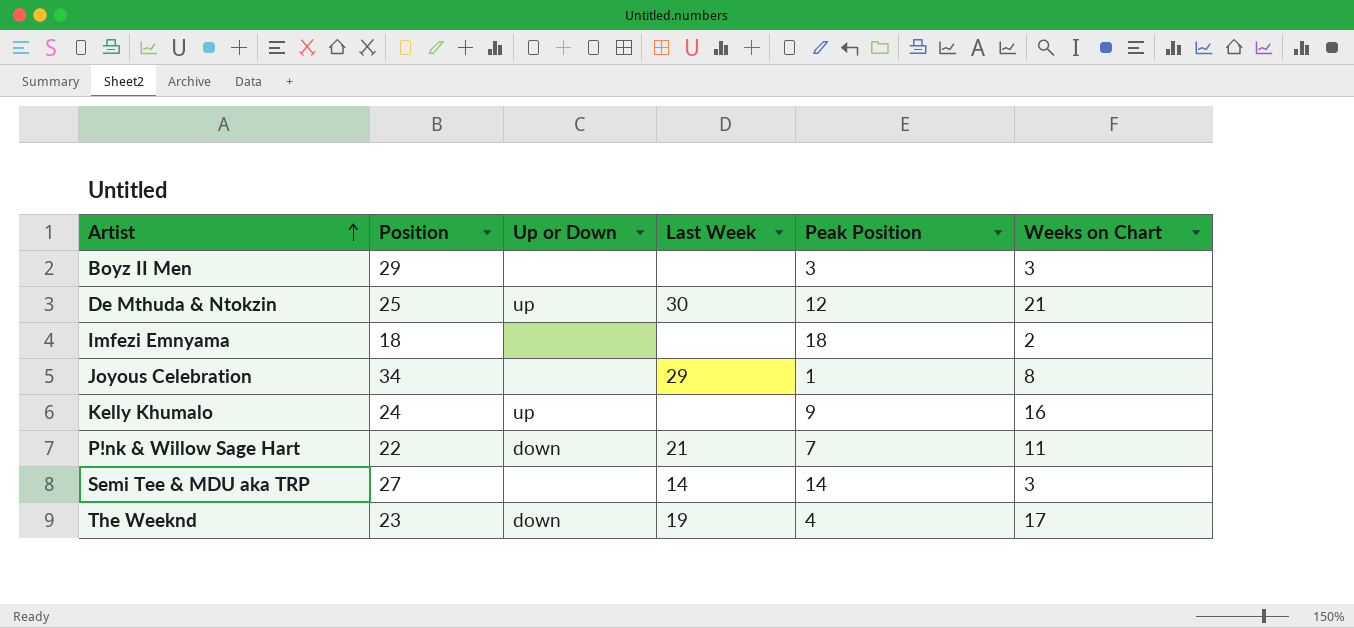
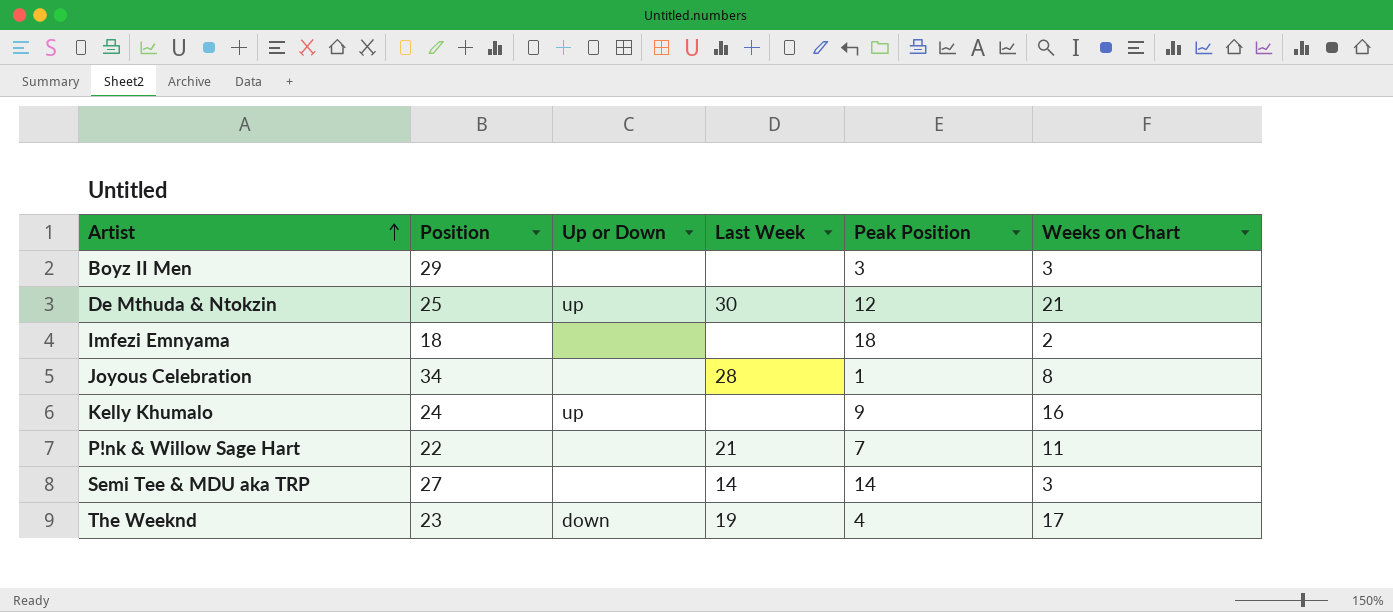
Joyous Celebration | Last Week: 29 -> 28
P!nk & Willow Sage Hart | Up or Down: down -> none

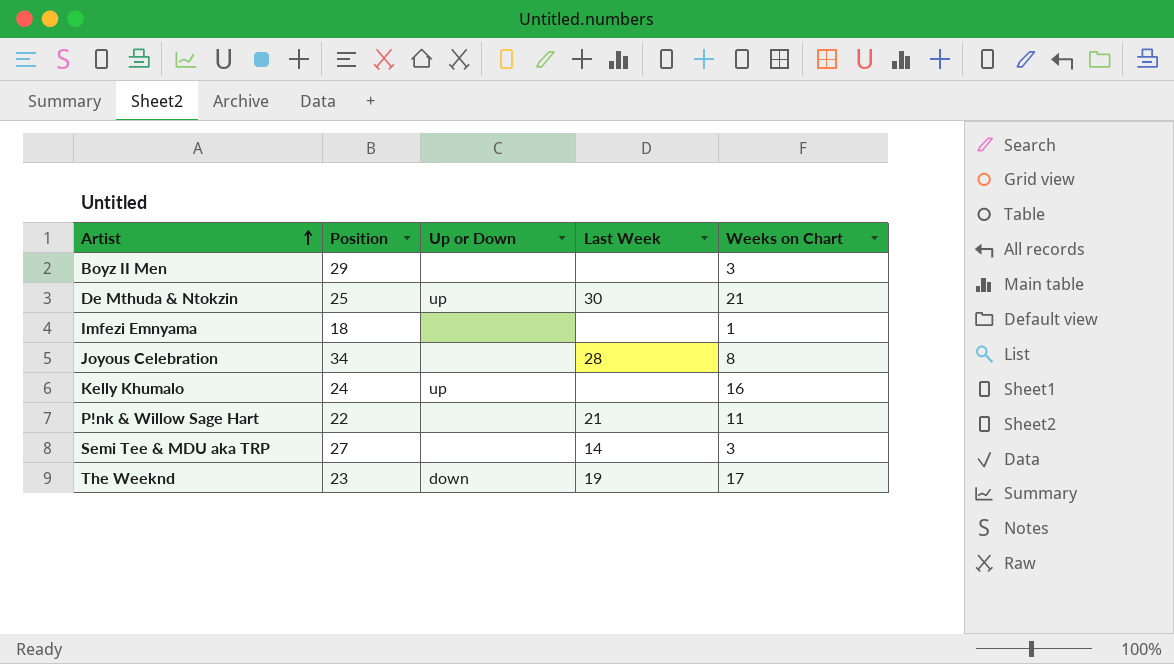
column Peak Position | position: 5 -> none
Imfezi Emnyama | Weeks on Chart: 2 -> 1

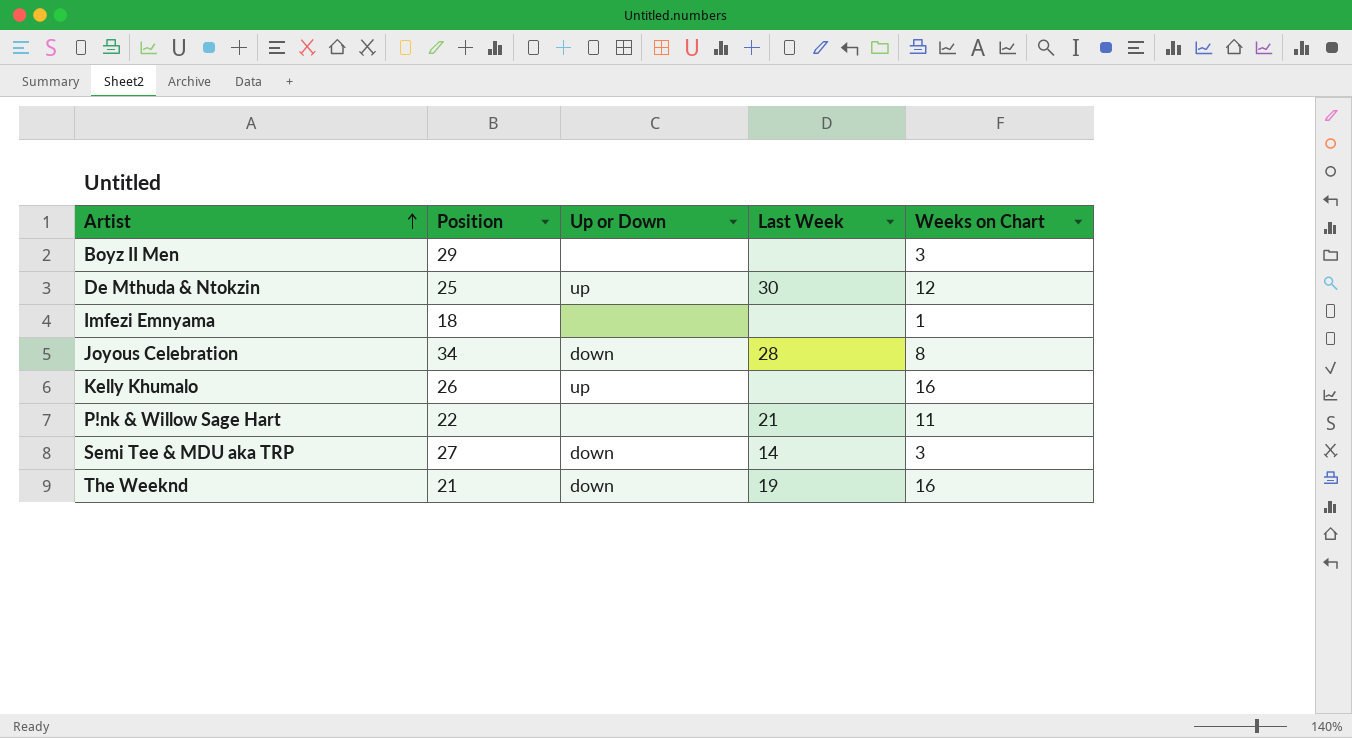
De Mthuda & Ntokzin | Weeks on Chart: 21 -> 12
Joyous Celebration | Up or Down: none -> down
Kelly Khumalo | Position: 24 -> 26
Semi Tee & MDU aka TRP | Up or Down: none -> down
The Weeknd | Position: 23 -> 21
The Weeknd | Weeks on Chart: 17 -> 16

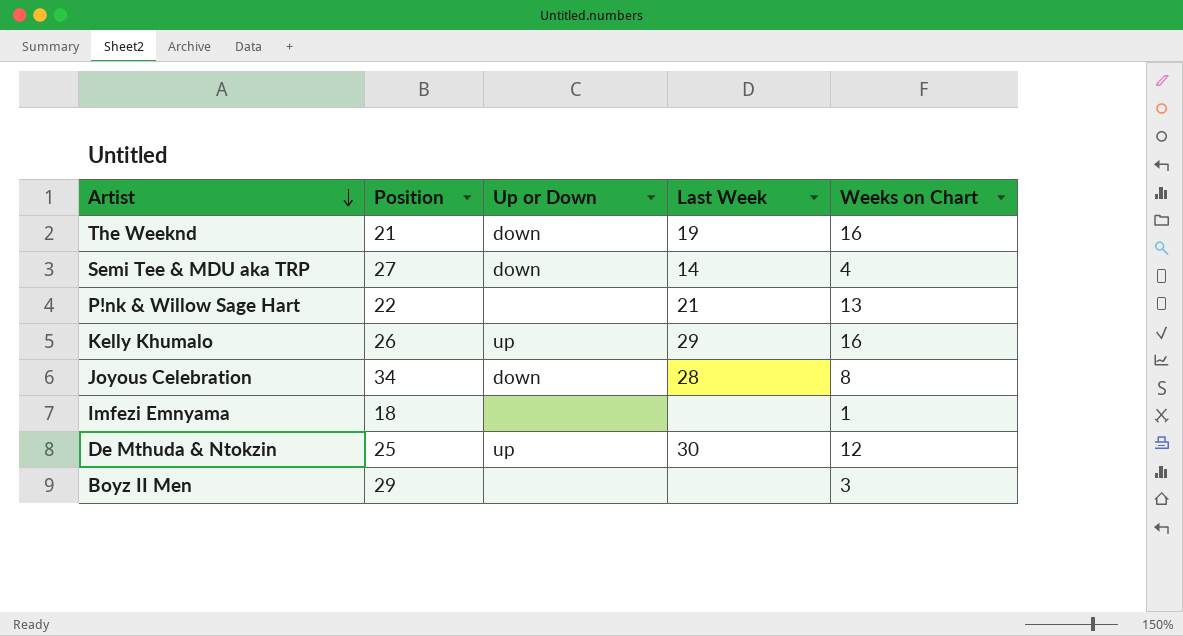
row order: Artist ascending -> Artist descending
Semi Tee & MDU aka TRP | Weeks on Chart: 3 -> 4
P!nk & Willow Sage Hart | Weeks on Chart: 11 -> 13
Kelly Khumalo | Last Week: none -> 29

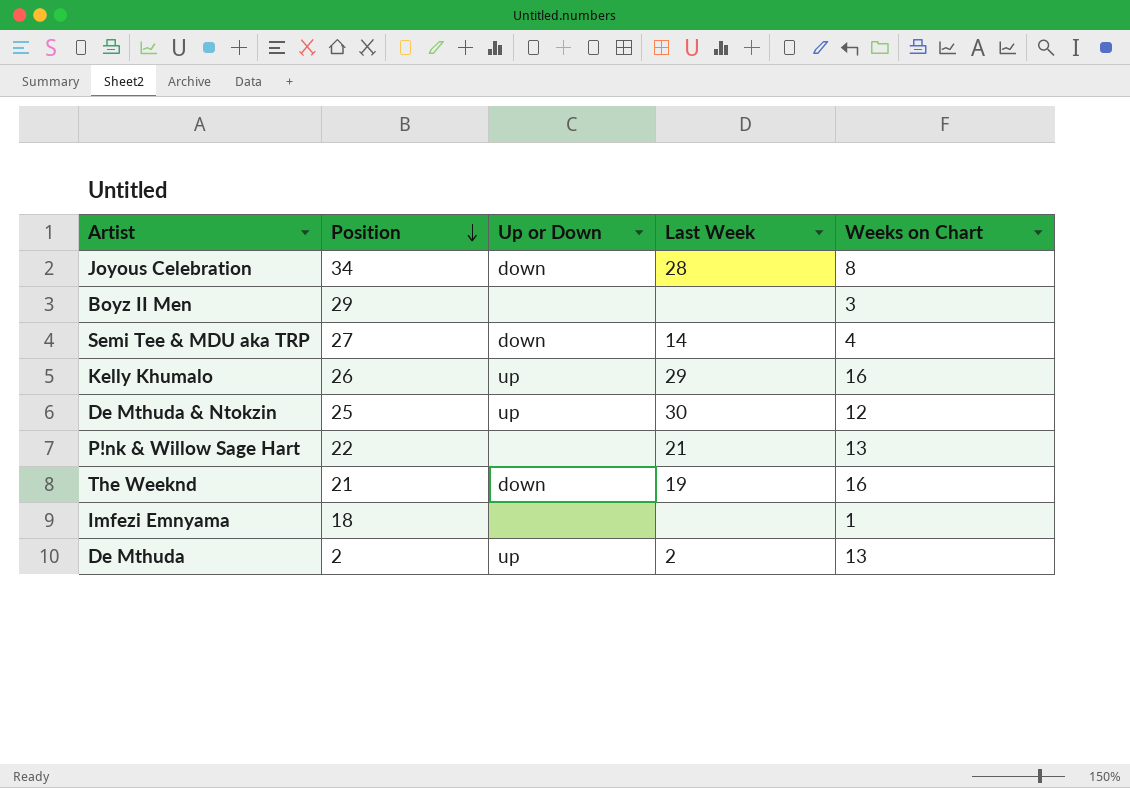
row order: Artist descending -> Position descending
row De Mthuda: none -> 2 | up | 2 | 13

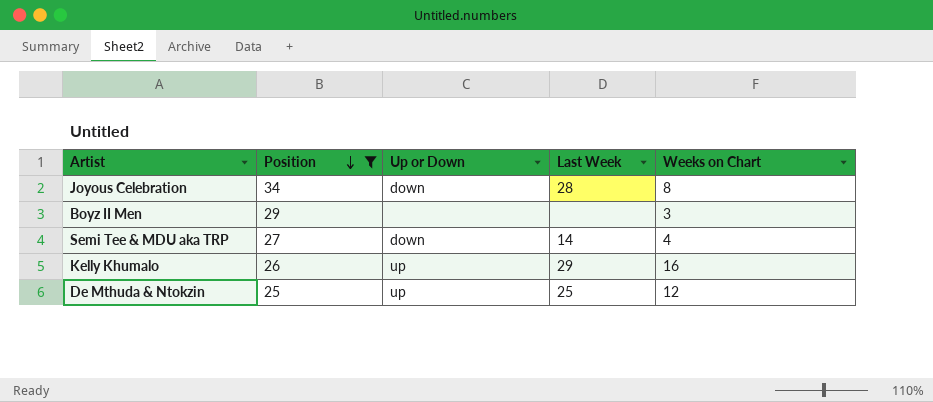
filter: none -> Position >= 25
De Mthuda & Ntokzin | Last Week: 30 -> 25

